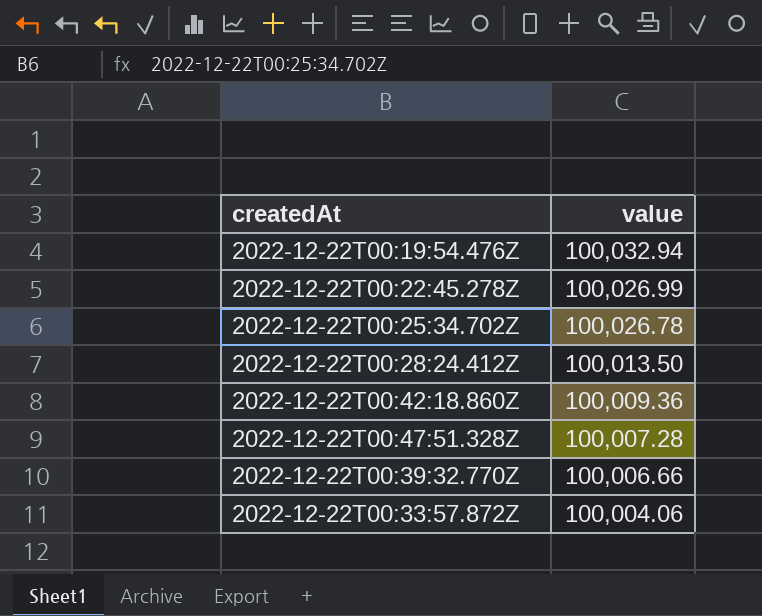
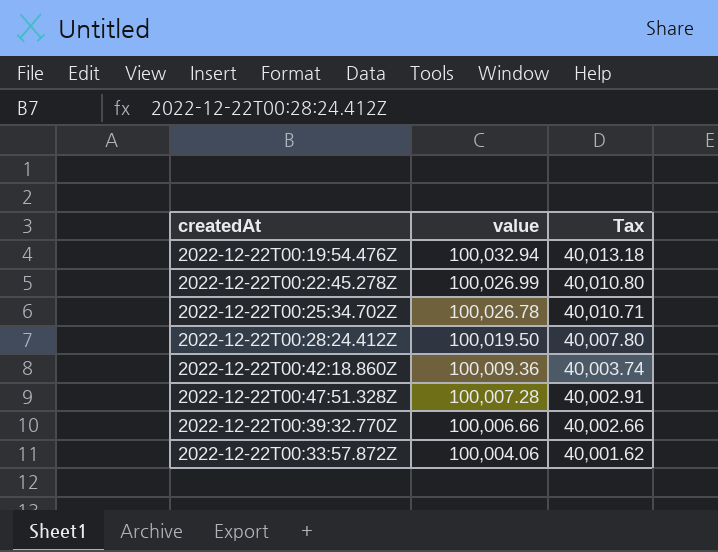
column Tax | formula: none -> [value] * 0.4
2022-12-22T00:28:24.412Z | value: 100,013.50 -> 100,019.50

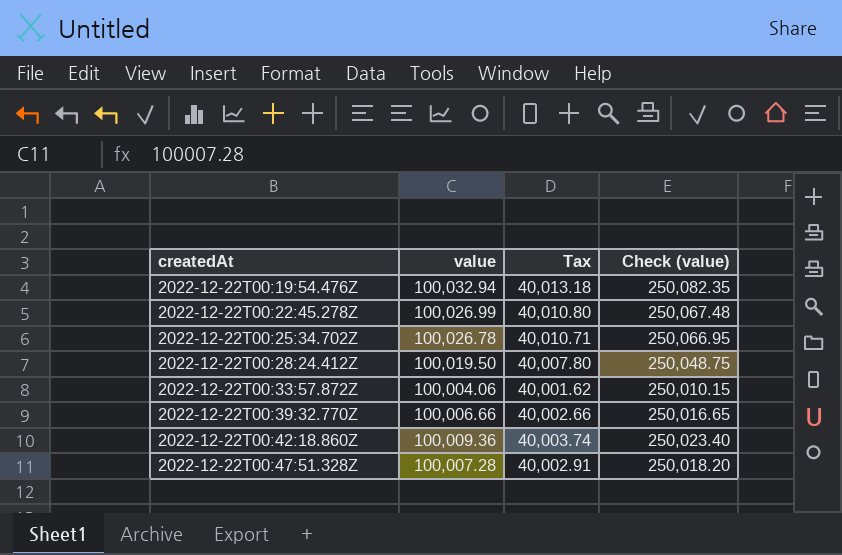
row order: value descending -> createdAt ascending
column Check (value) | formula: none -> [value] * 2.5

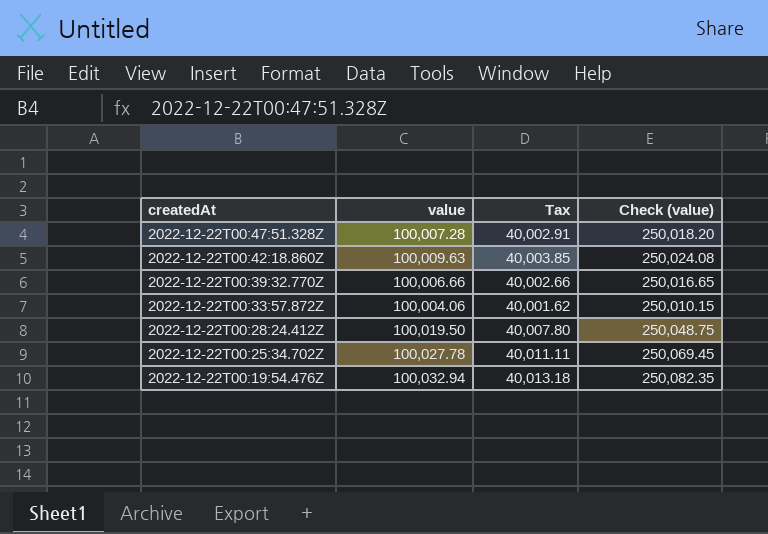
row order: createdAt ascending -> createdAt descending
row 2022-12-22T00:22:45.278Z: 100,026.99 | 40,010.80 | 250,067.48 -> none
2022-12-22T00:42:18.860Z | value: 100,009.36 -> 100,009.63
2022-12-22T00:42:18.860Z | Tax: 40,003.74 -> 40,003.85
2022-12-22T00:42:18.860Z | Check (value): 250,023.40 -> 250,024.08
2022-12-22T00:25:34.702Z | value: 100,026.78 -> 100,027.78
2022-12-22T00:25:34.702Z | Tax: 40,010.71 -> 40,011.11
2022-12-22T00:25:34.702Z | Check (value): 250,066.95 -> 250,069.45

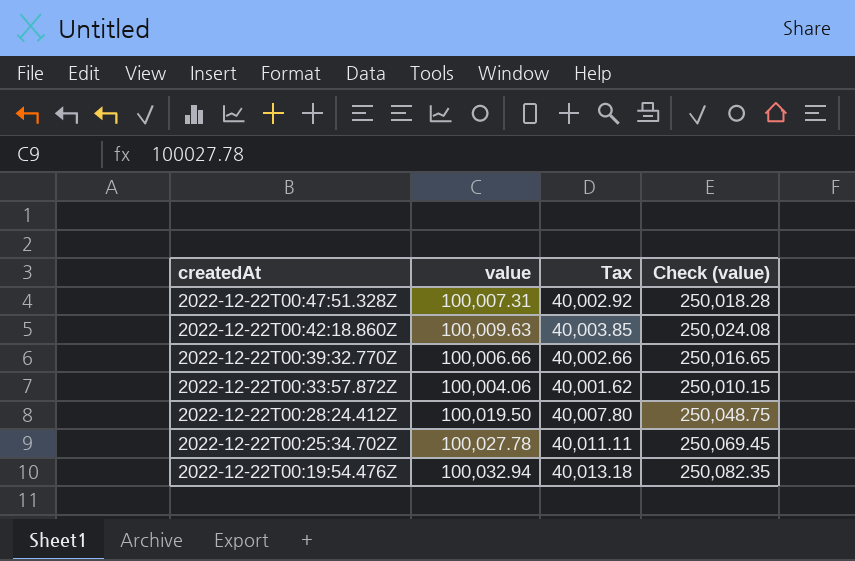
2022-12-22T00:47:51.328Z | value: 100,007.28 -> 100,007.31
2022-12-22T00:47:51.328Z | Tax: 40,002.91 -> 40,002.92
2022-12-22T00:47:51.328Z | Check (value): 250,018.20 -> 250,018.28

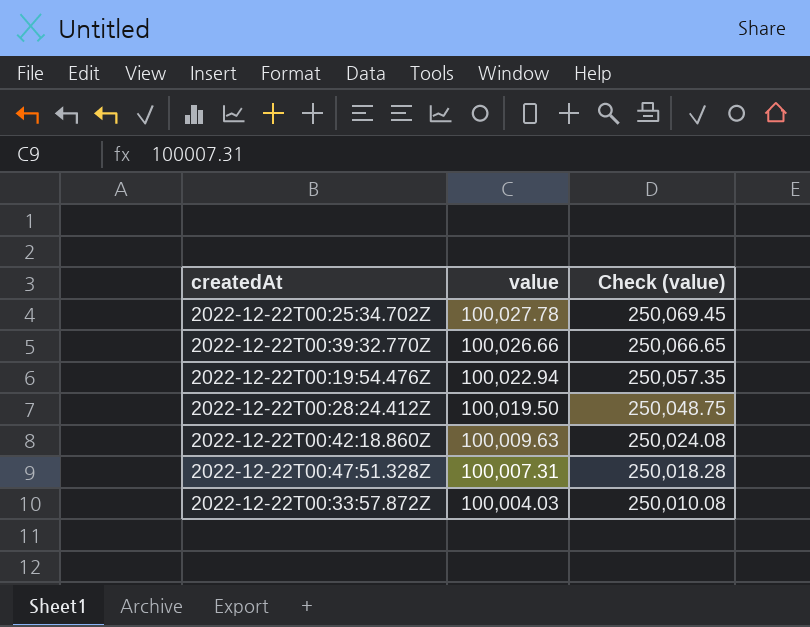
row order: createdAt descending -> value descending
column Tax | formula: [value] * 0.4 -> none
2022-12-22T00:39:32.770Z | value: 100,006.66 -> 100,026.66
2022-12-22T00:39:32.770Z | Check (value): 250,016.65 -> 250,066.65
2022-12-22T00:19:54.476Z | value: 100,032.94 -> 100,022.94
2022-12-22T00:19:54.476Z | Check (value): 250,082.35 -> 250,057.35
2022-12-22T00:33:57.872Z | value: 100,004.06 -> 100,004.03
2022-12-22T00:33:57.872Z | Check (value): 250,010.15 -> 250,010.08

